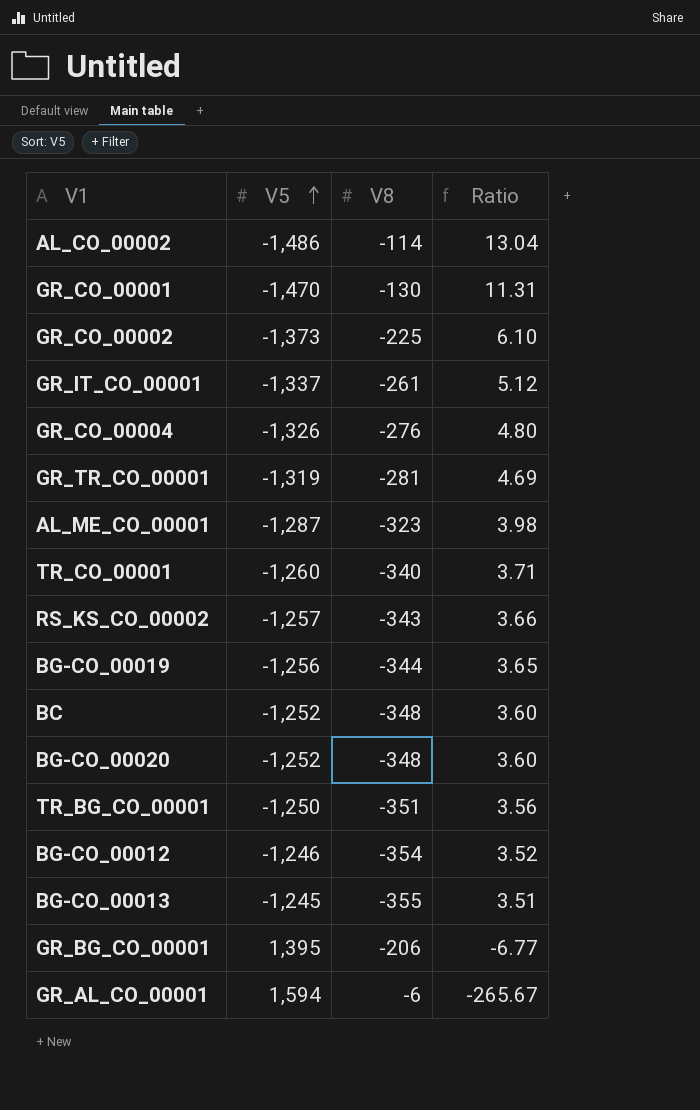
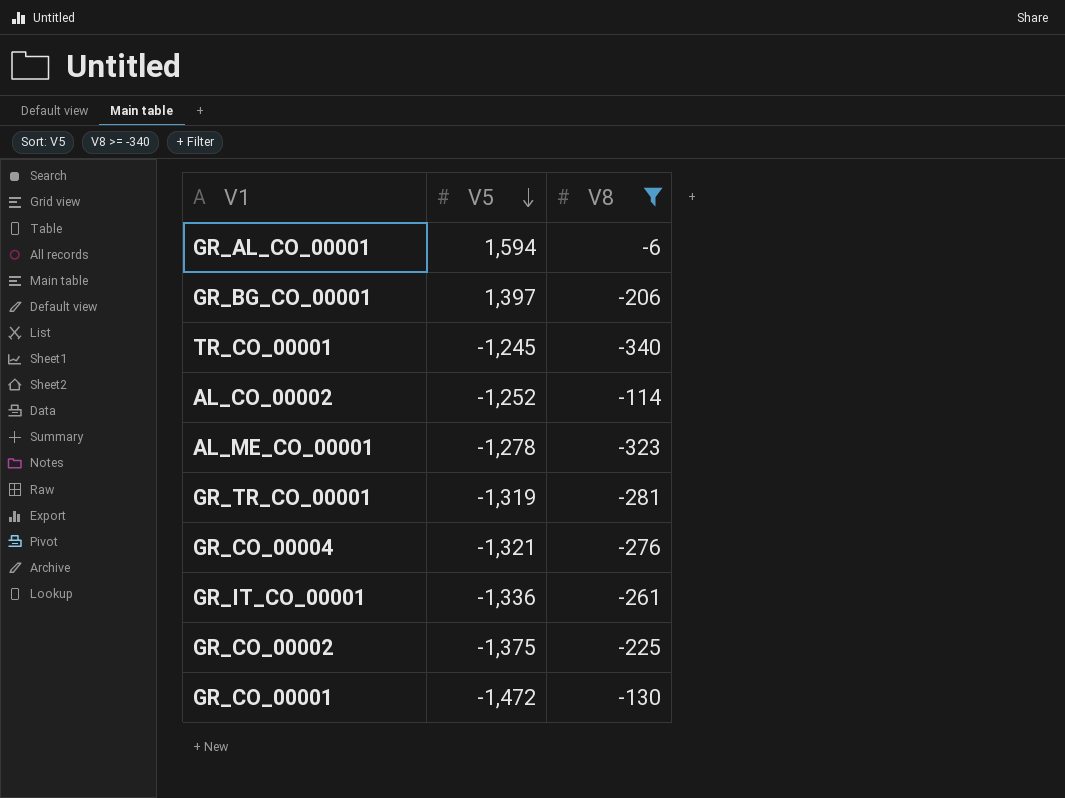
filter: none -> V8 >= -340
row order: V5 ascending -> V5 descending
column Ratio | formula: [V5] / [V8] -> none
GR_BG_CO_00001 | V5: 1,395 -> 1,397
TR_CO_00001 | V5: -1,260 -> -1,245
AL_CO_00002 | V5: -1,486 -> -1,252
AL_ME_CO_00001 | V5: -1,287 -> -1,278
GR_CO_00004 | V5: -1,326 -> -1,321
GR_IT_CO_00001 | V5: -1,337 -> -1,336
GR_CO_00002 | V5: -1,373 -> -1,375
GR_CO_00001 | V5: -1,470 -> -1,472

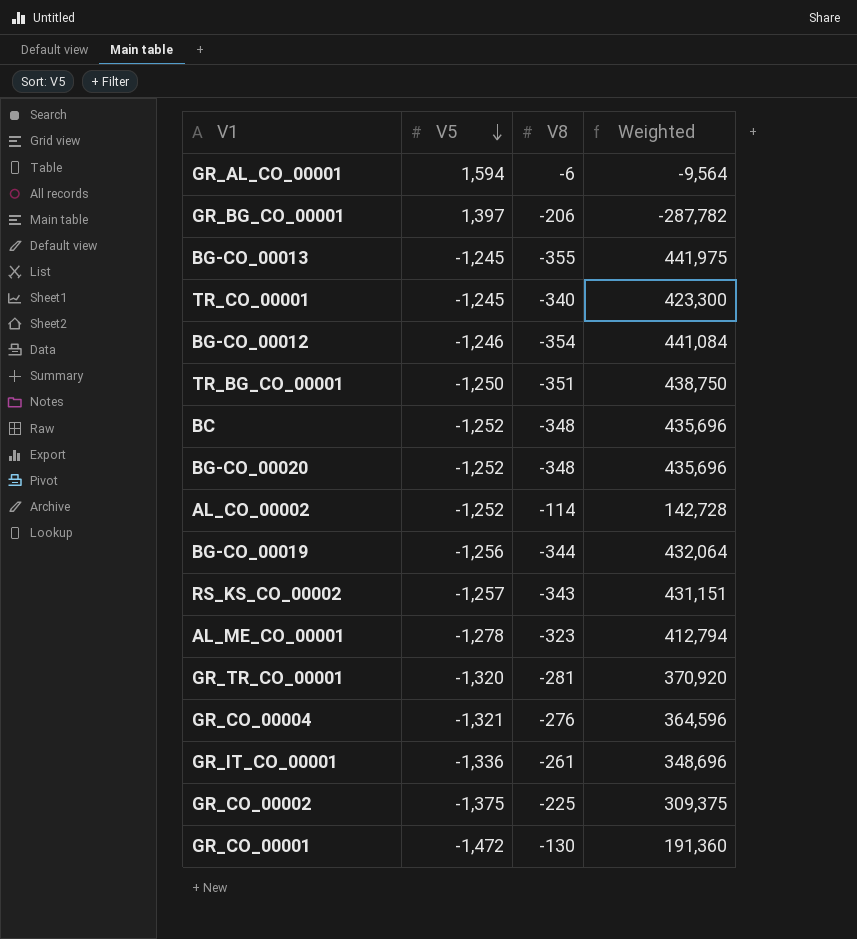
filter: V8 >= -340 -> none
column Weighted | formula: none -> [V5] * [V8]
GR_TR_CO_00001 | V5: -1,319 -> -1,320

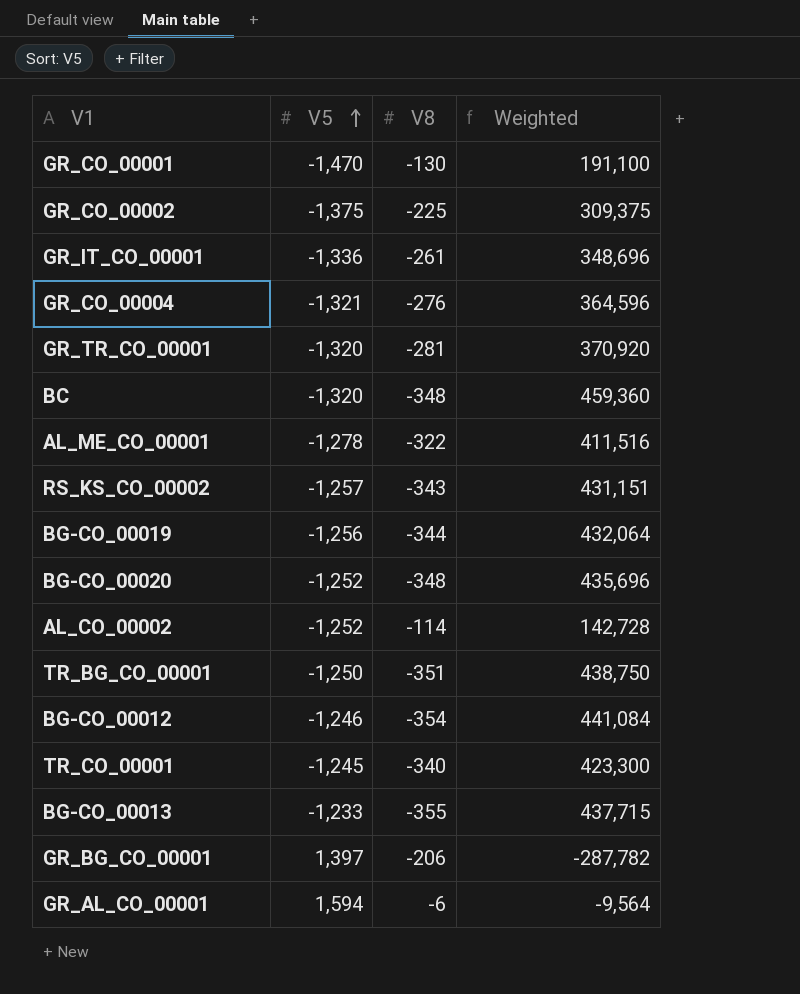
row order: V5 descending -> V5 ascending
GR_CO_00001 | V5: -1,472 -> -1,470
GR_CO_00001 | Weighted: 191,360 -> 191,100
BC | V5: -1,252 -> -1,320
BC | Weighted: 435,696 -> 459,360
AL_ME_CO_00001 | V8: -323 -> -322
AL_ME_CO_00001 | Weighted: 412,794 -> 411,516
BG-CO_00013 | V5: -1,245 -> -1,233
BG-CO_00013 | Weighted: 441,975 -> 437,715

